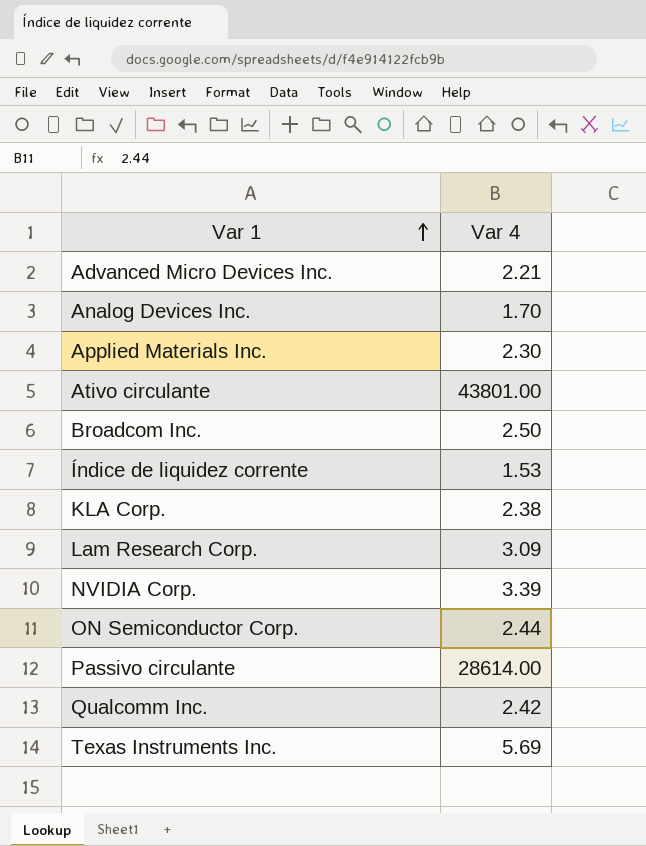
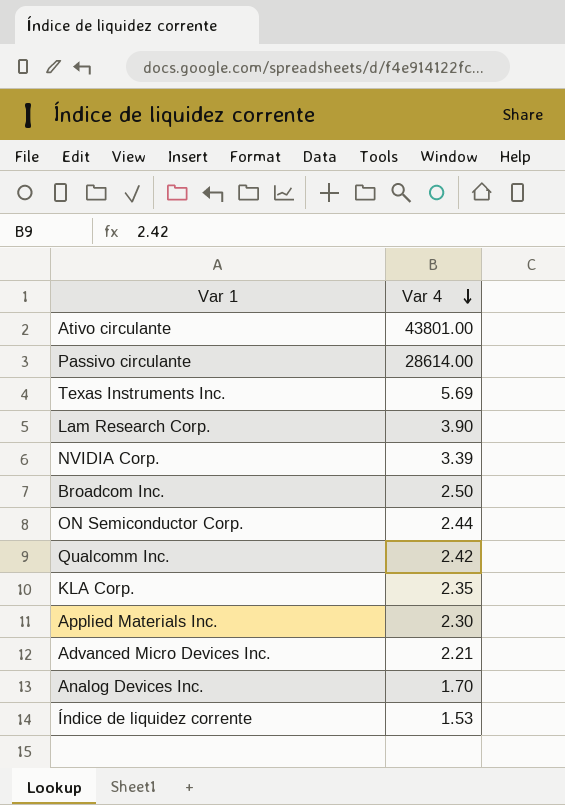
row order: Var 1 ascending -> Var 4 descending
Lam Research Corp. | Var 4: 3.09 -> 3.90
KLA Corp. | Var 4: 2.38 -> 2.35

